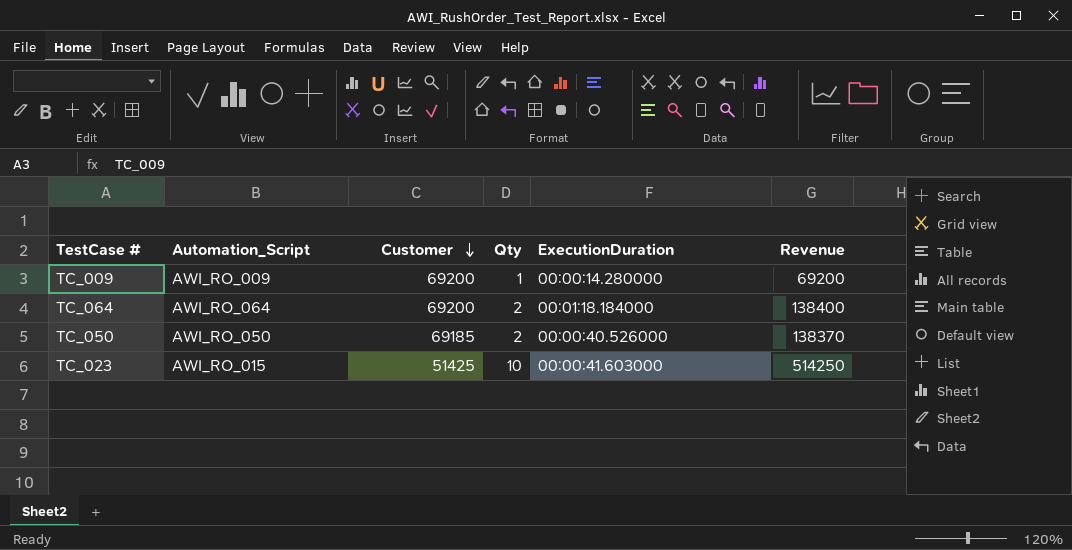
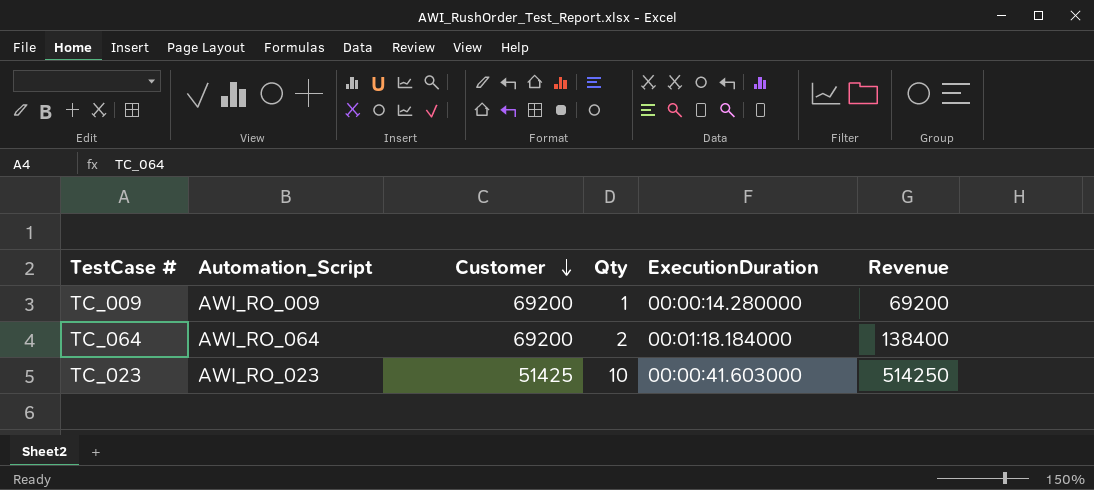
row TC_050: AWI_RO_050 | 69185 | 2 | 00:00:40.526000 | 138370 -> none
TC_023 | Automation_Script: AWI_RO_015 -> AWI_RO_023

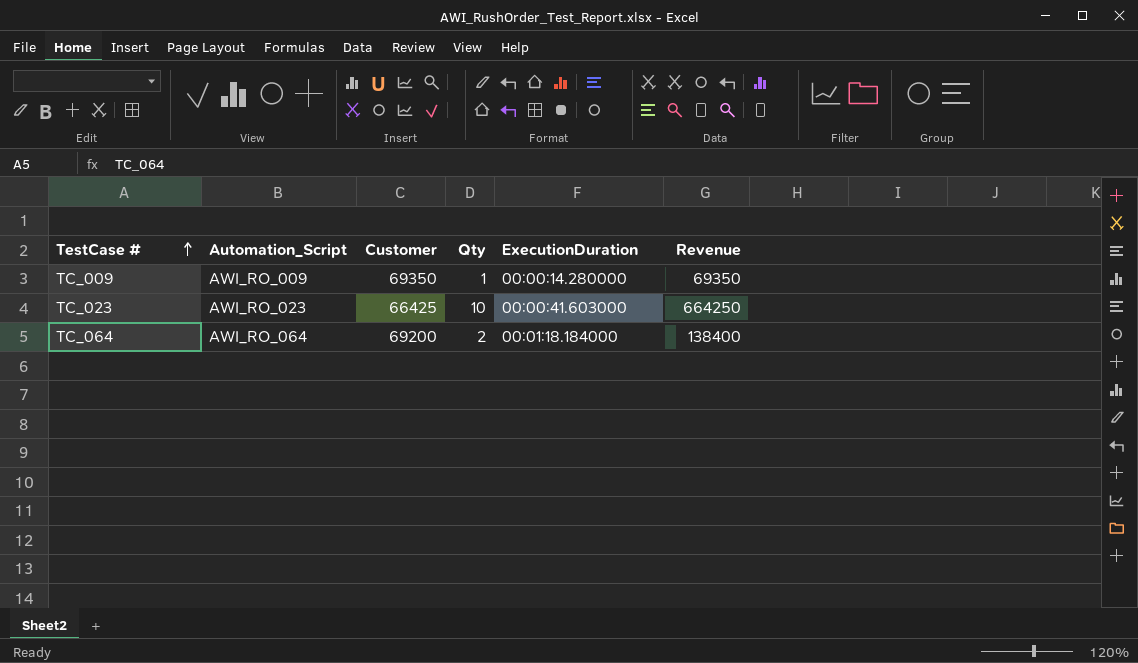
row order: Customer descending -> TestCase # ascending
TC_009 | Customer: 69200 -> 69350
TC_009 | Revenue: 69200 -> 69350
TC_023 | Customer: 51425 -> 66425
TC_023 | Revenue: 514250 -> 664250

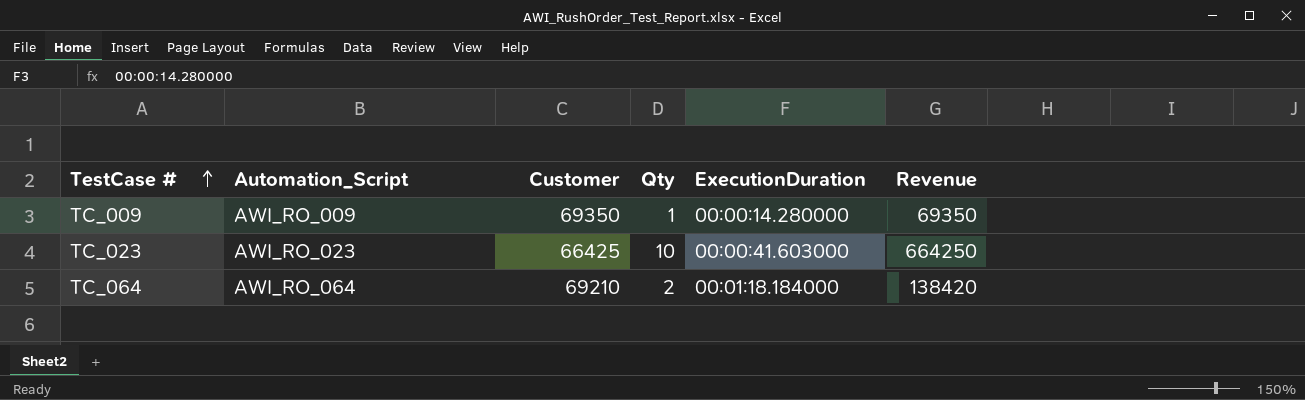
TC_064 | Customer: 69200 -> 69210
TC_064 | Revenue: 138400 -> 138420

